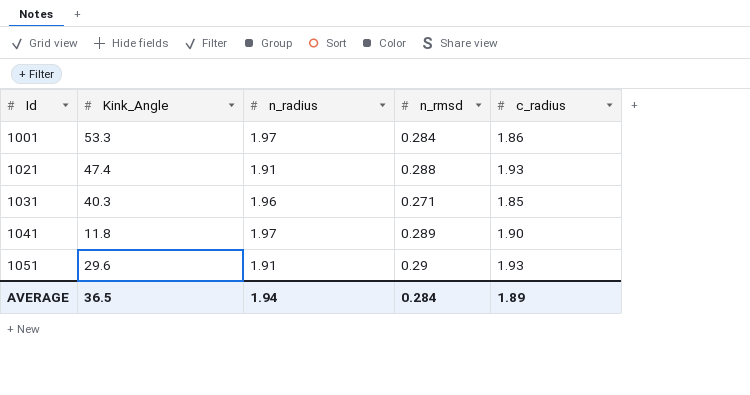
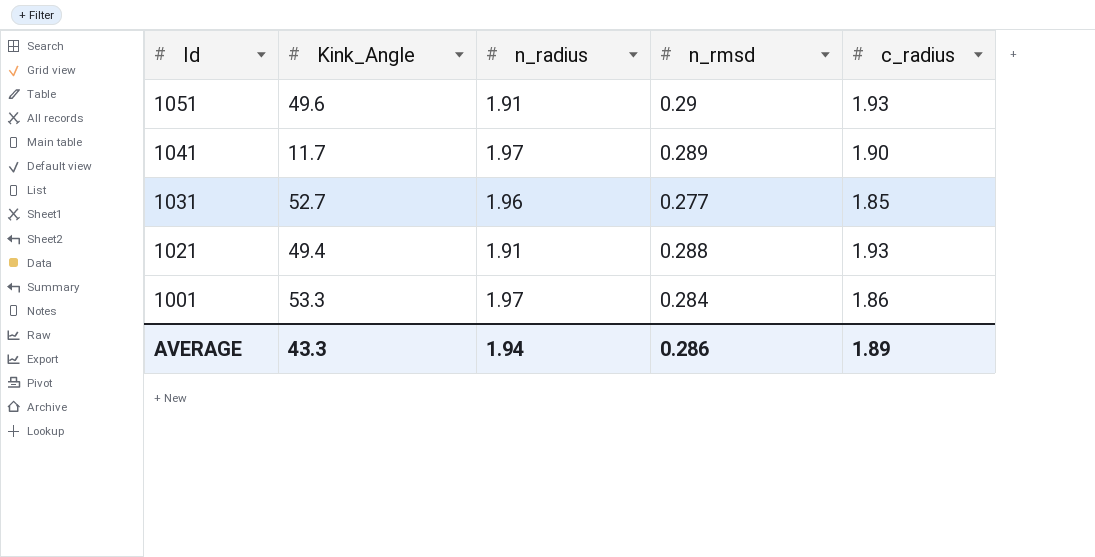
row order: Id ascending -> Id descending
1051 | Kink_Angle: 29.6 -> 49.6
1041 | Kink_Angle: 11.8 -> 11.7
1031 | Kink_Angle: 40.3 -> 52.7
1031 | n_rmsd: 0.271 -> 0.277
1021 | Kink_Angle: 47.4 -> 49.4
AVERAGE | Kink_Angle: 36.5 -> 43.3
AVERAGE | n_rmsd: 0.284 -> 0.286

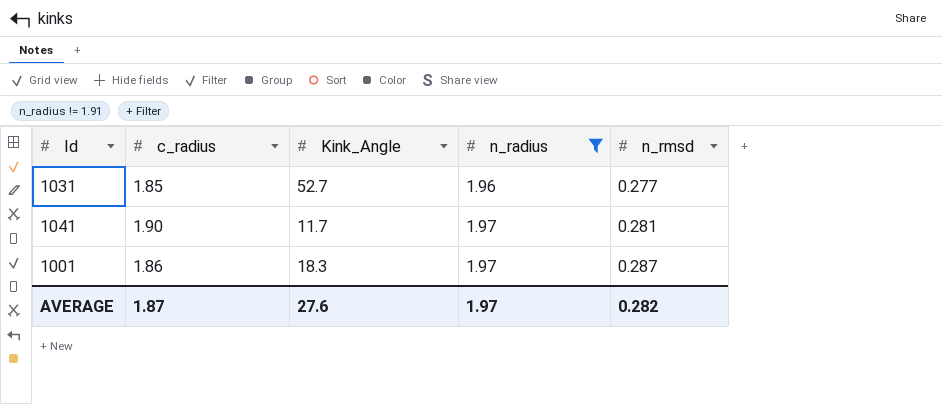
filter: none -> n_radius != 1.91
row order: Id descending -> n_radius ascending
column c_radius | position: 5 -> 2
1041 | n_rmsd: 0.289 -> 0.281
1001 | Kink_Angle: 53.3 -> 18.3
1001 | n_rmsd: 0.284 -> 0.287
AVERAGE | c_radius: 1.89 -> 1.87
AVERAGE | Kink_Angle: 43.3 -> 27.6
AVERAGE | n_radius: 1.94 -> 1.97
AVERAGE | n_rmsd: 0.286 -> 0.282

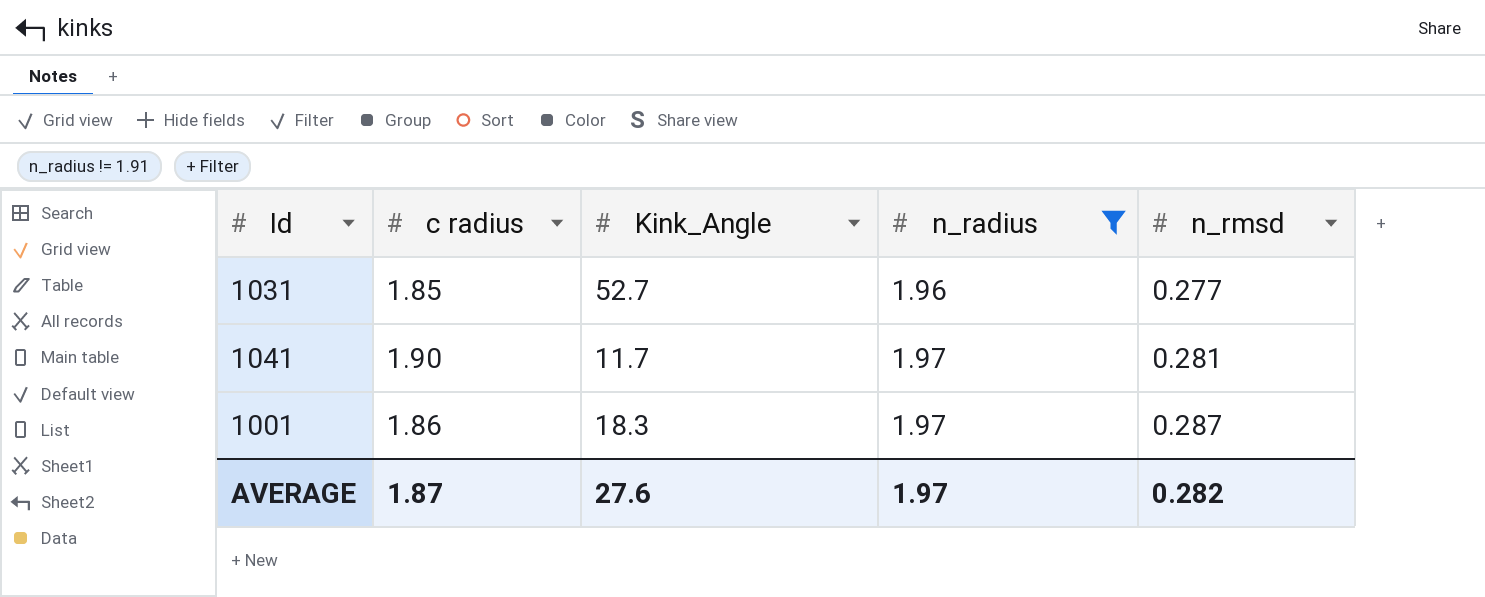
column name: c_radius -> c radius

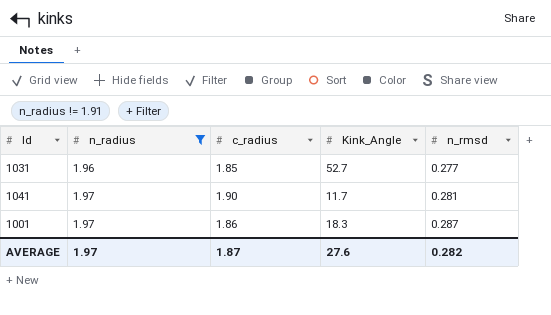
column n_radius | position: 4 -> 2
column name: c radius -> c_radius

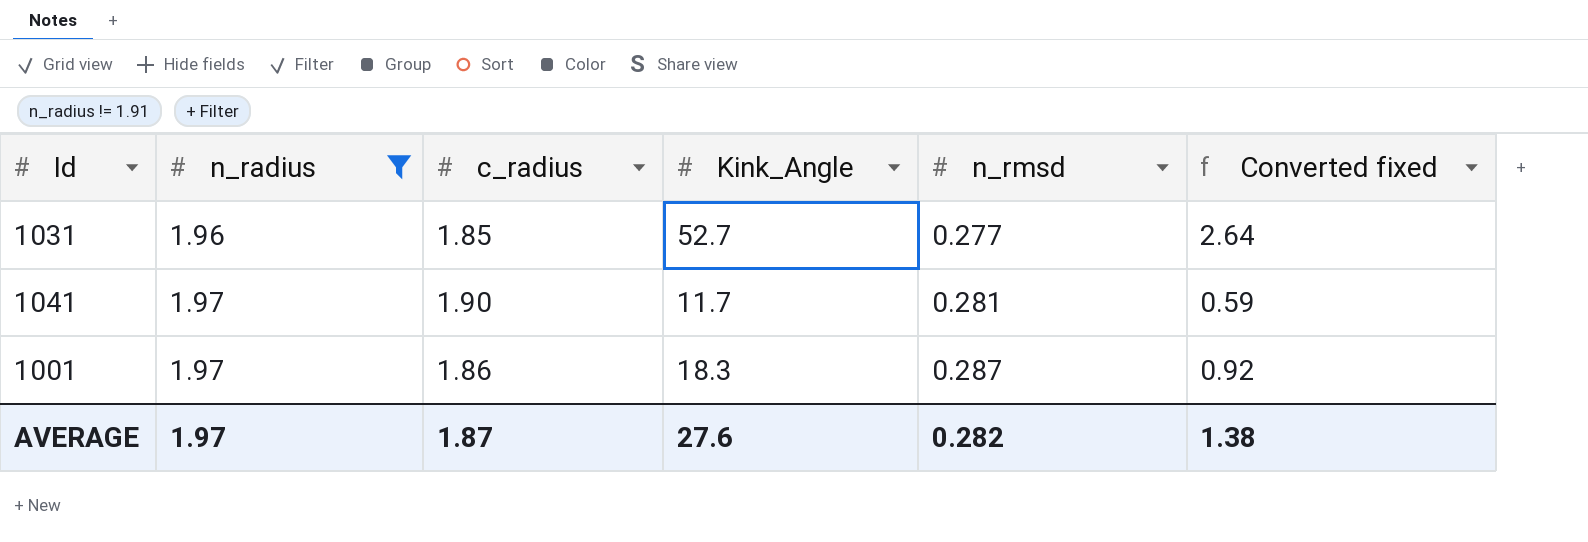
column Converted fixed | formula: none -> [Kink_Angle] * 0.05

